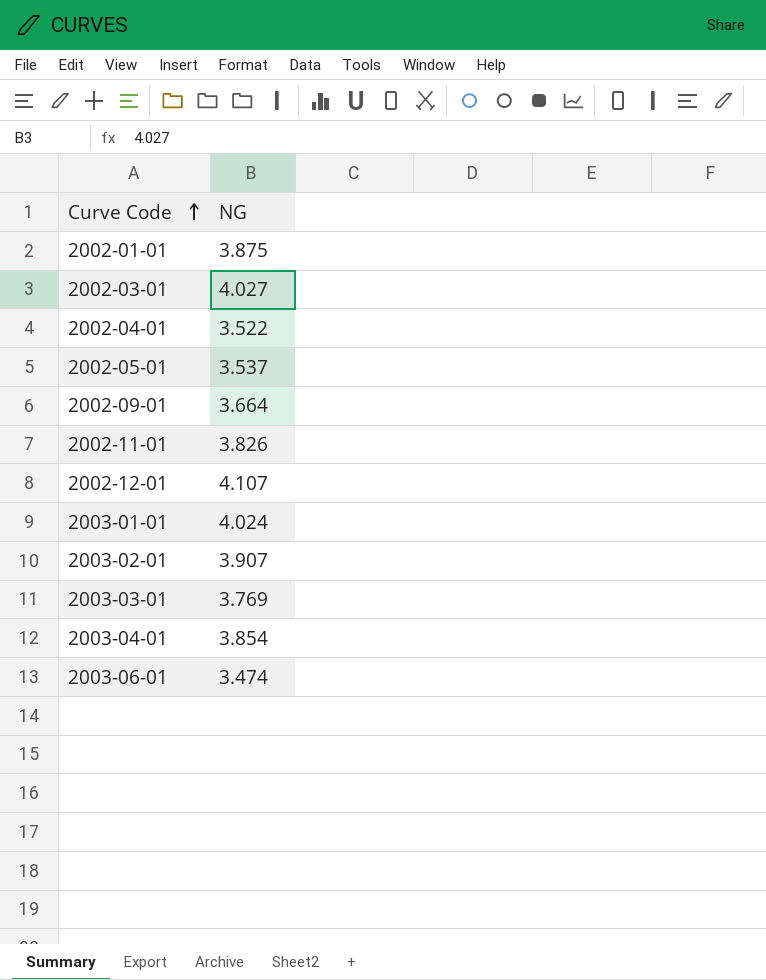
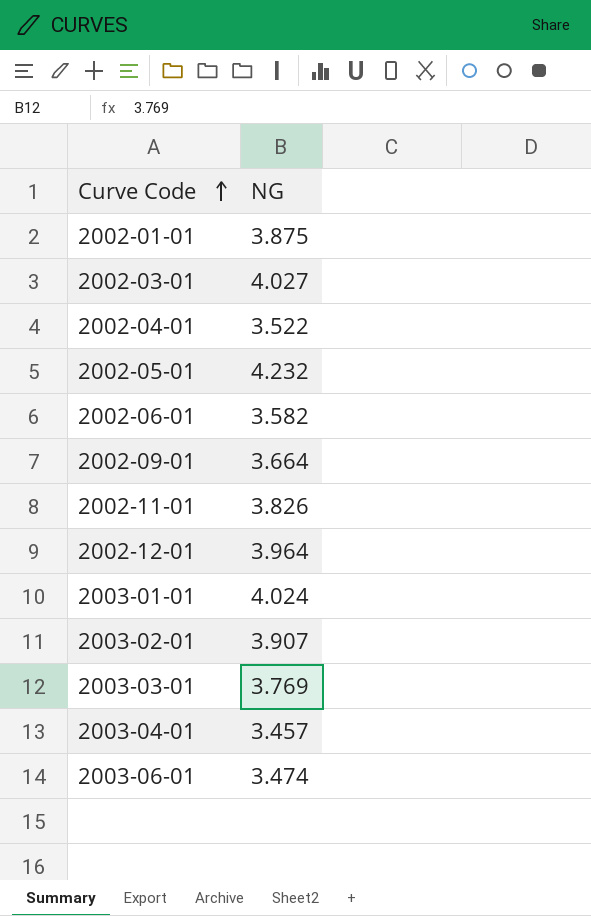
2002-05-01 | NG: 3.537 -> 4.232
row 2002-06-01: none -> 3.582
2002-12-01 | NG: 4.107 -> 3.964
2003-04-01 | NG: 3.854 -> 3.457

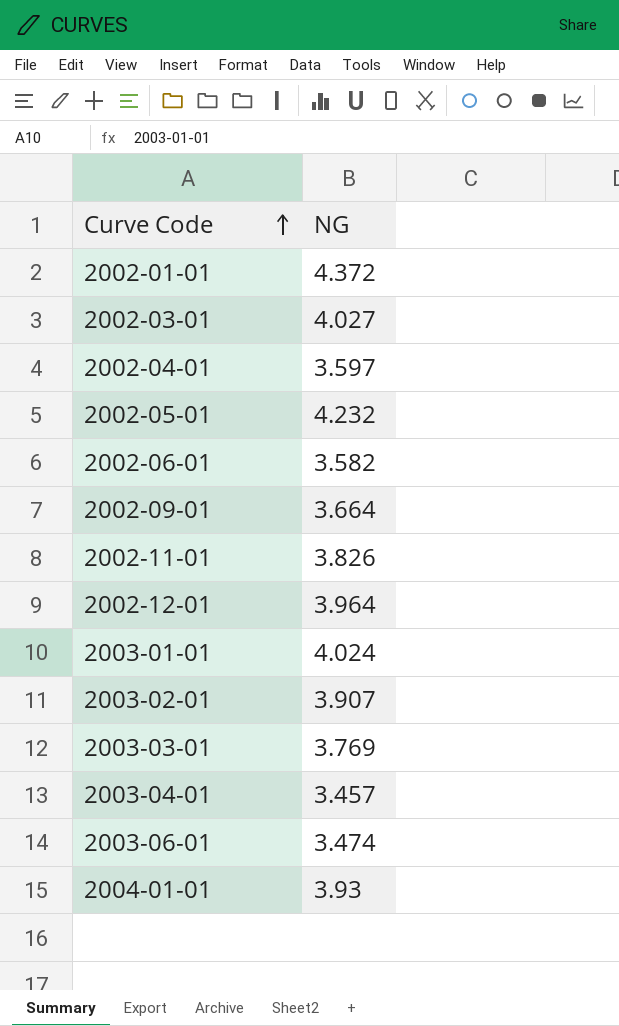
2002-01-01 | NG: 3.875 -> 4.372
2002-04-01 | NG: 3.522 -> 3.597
row 2004-01-01: none -> 3.93

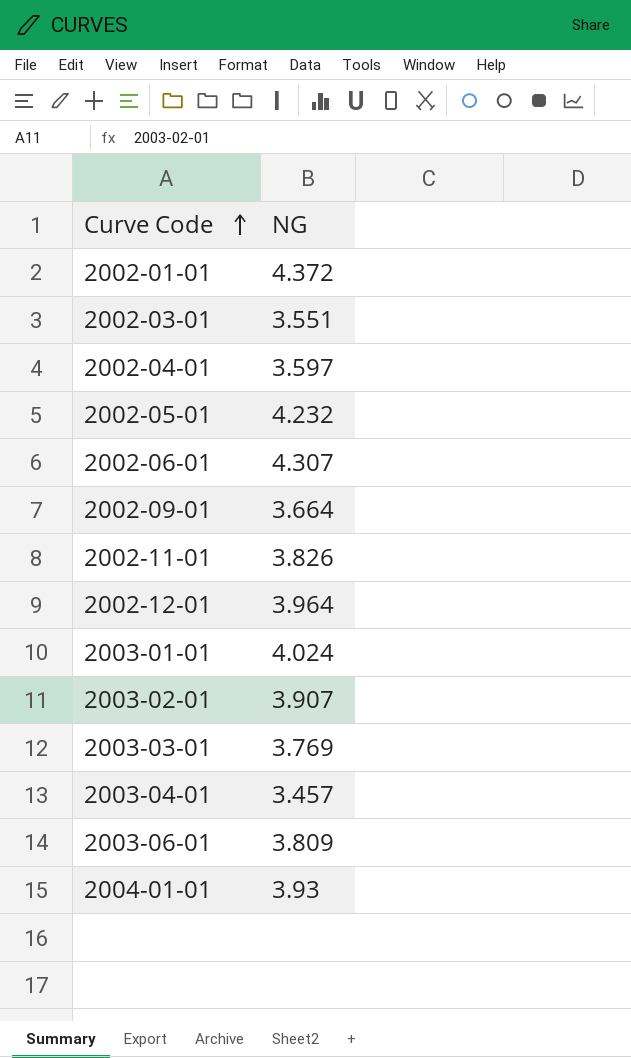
2002-03-01 | NG: 4.027 -> 3.551
2002-06-01 | NG: 3.582 -> 4.307
2003-06-01 | NG: 3.474 -> 3.809

